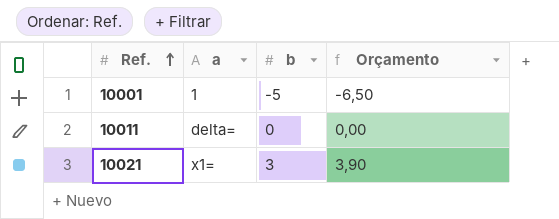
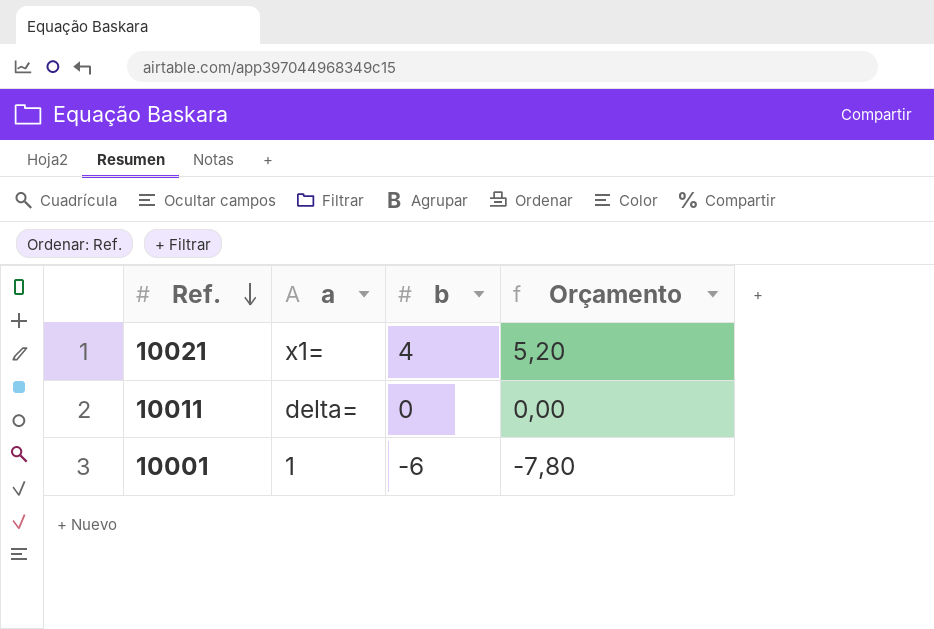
row order: Ref. ascending -> Ref. descending
10021 | b: 3 -> 4
10021 | Orçamento: 3,90 -> 5,20
10001 | b: -5 -> -6
10001 | Orçamento: -6,50 -> -7,80

